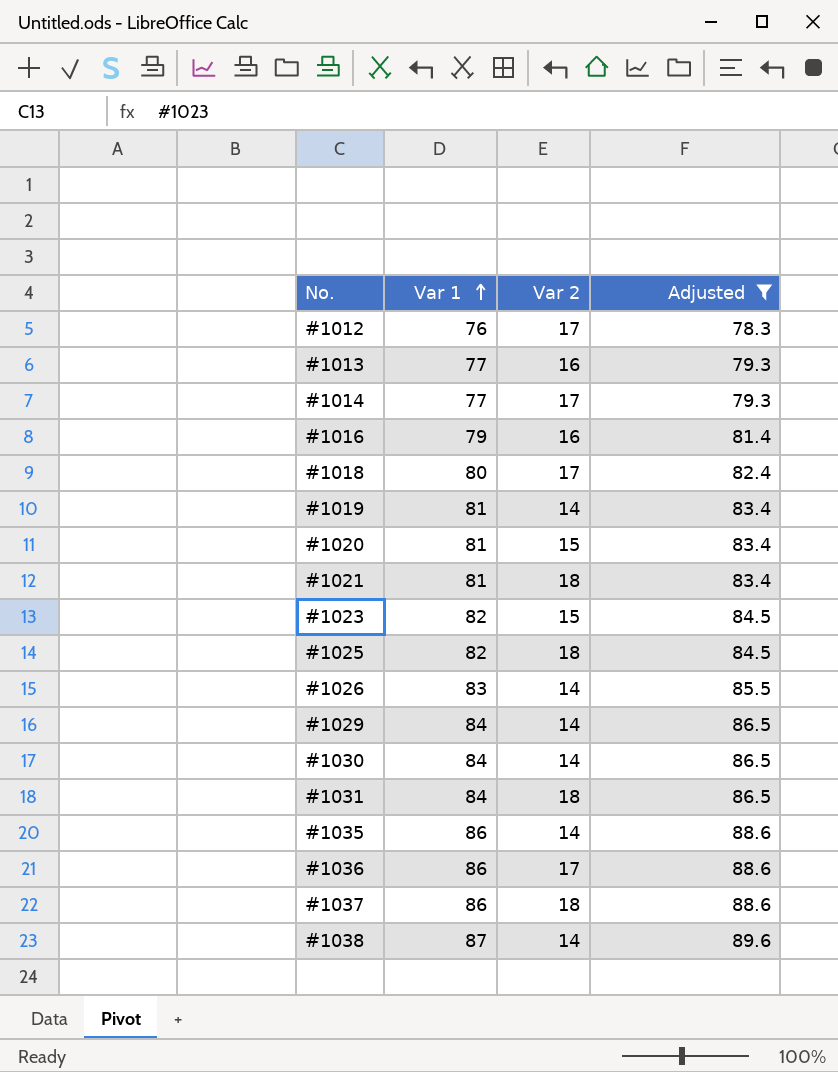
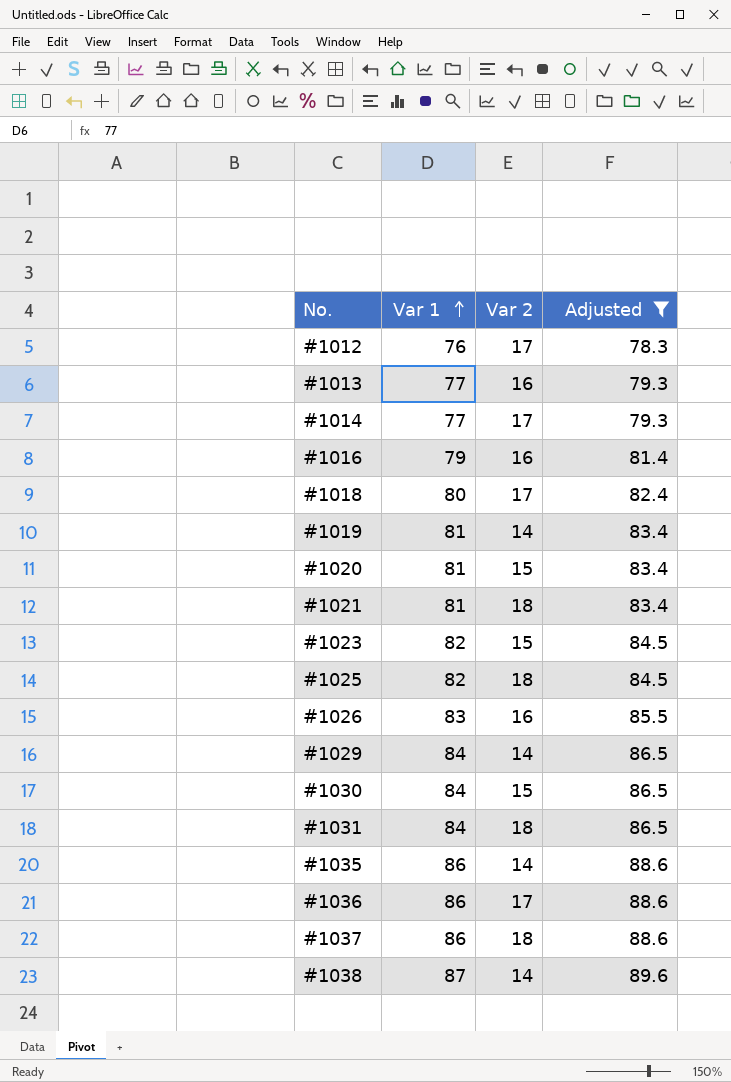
#1026 | Var 2: 14 -> 16
#1030 | Var 2: 14 -> 15

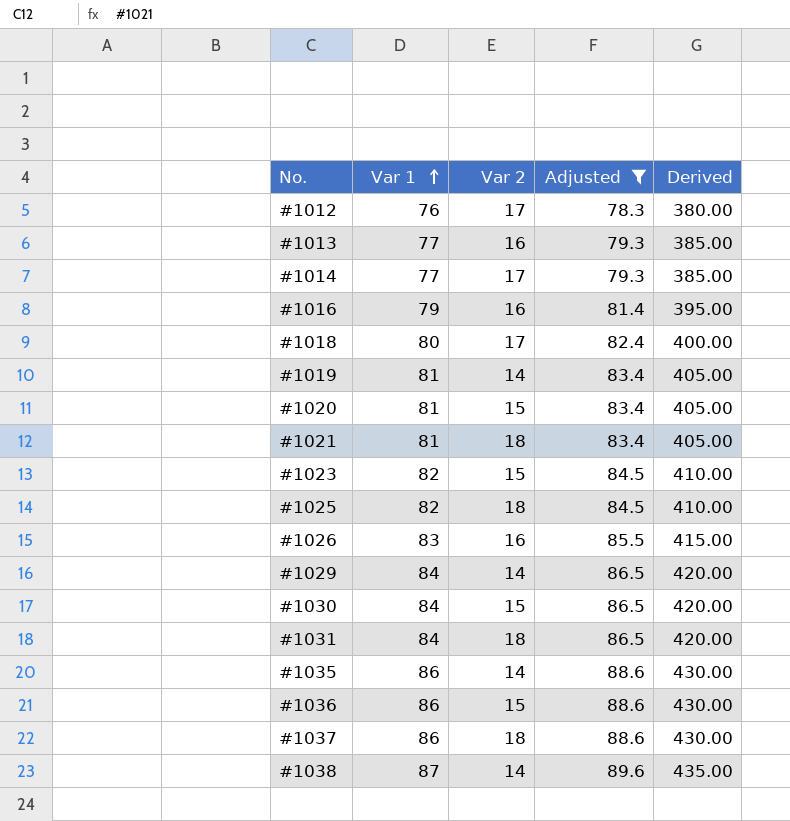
column Derived | formula: none -> [Var 1] * 5
#1036 | Var 2: 17 -> 15

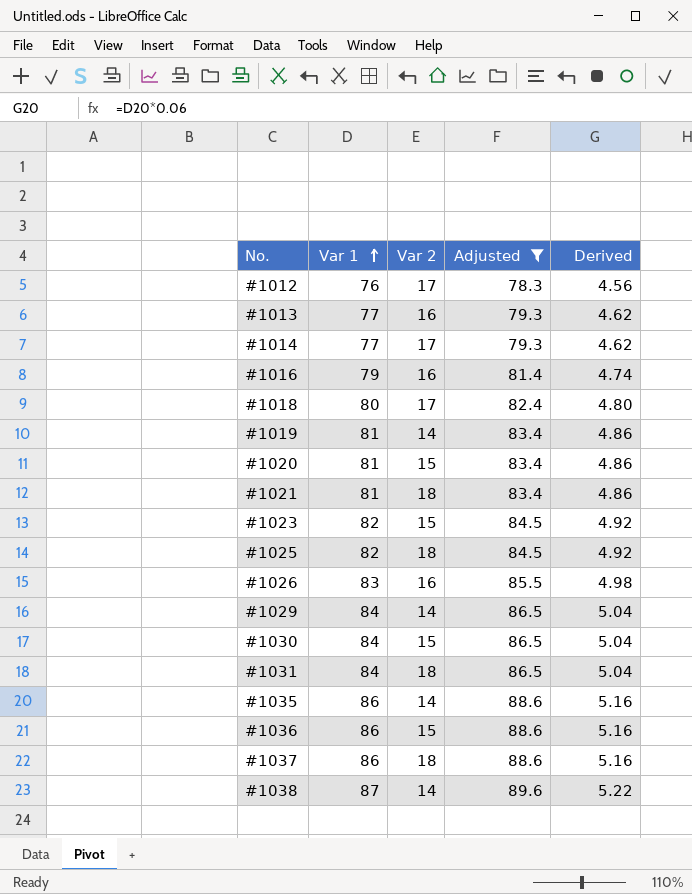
column Derived | formula: [Var 1] * 5 -> [Var 1] * 0.06

